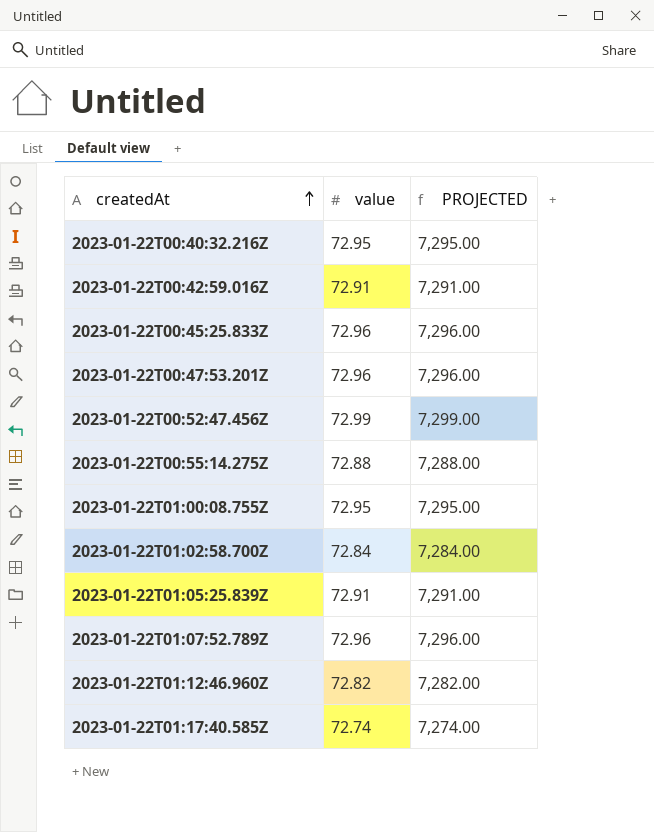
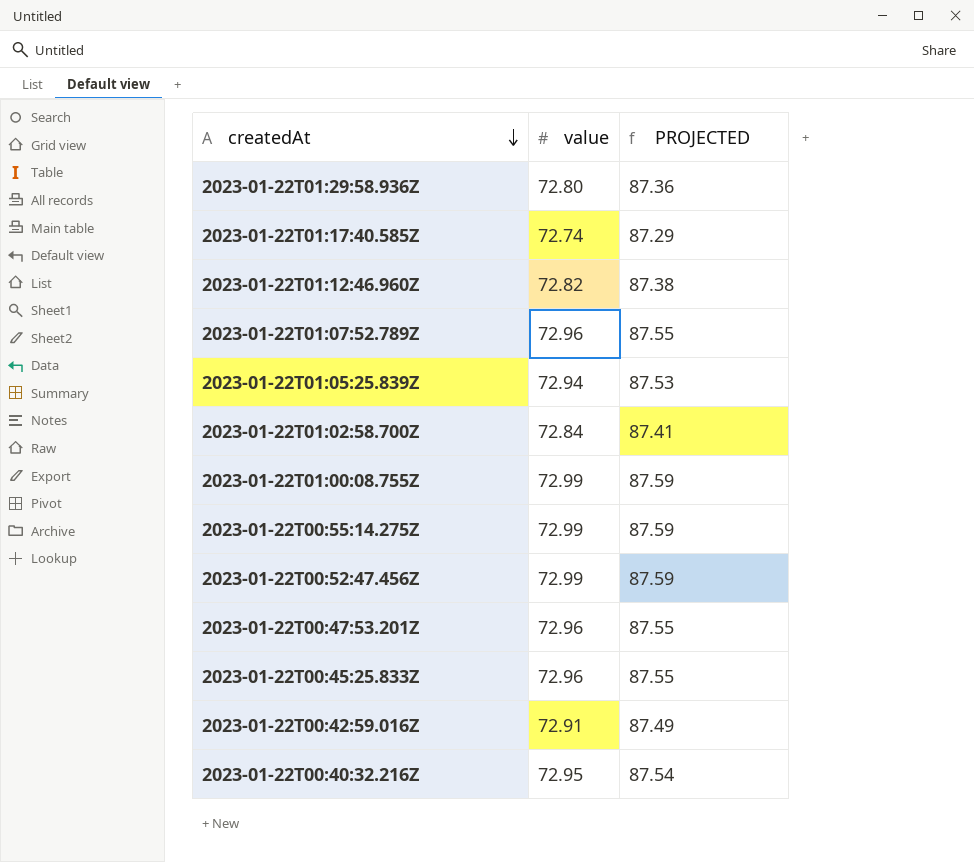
row order: createdAt ascending -> createdAt descending
column PROJECTED | formula: [value] * 100 -> [value] * 1.2
row 2023-01-22T01:29:58.936Z: none -> 72.80 | 87.36
2023-01-22T01:05:25.839Z | value: 72.91 -> 72.94
2023-01-22T01:00:08.755Z | value: 72.95 -> 72.99
2023-01-22T00:55:14.275Z | value: 72.88 -> 72.99

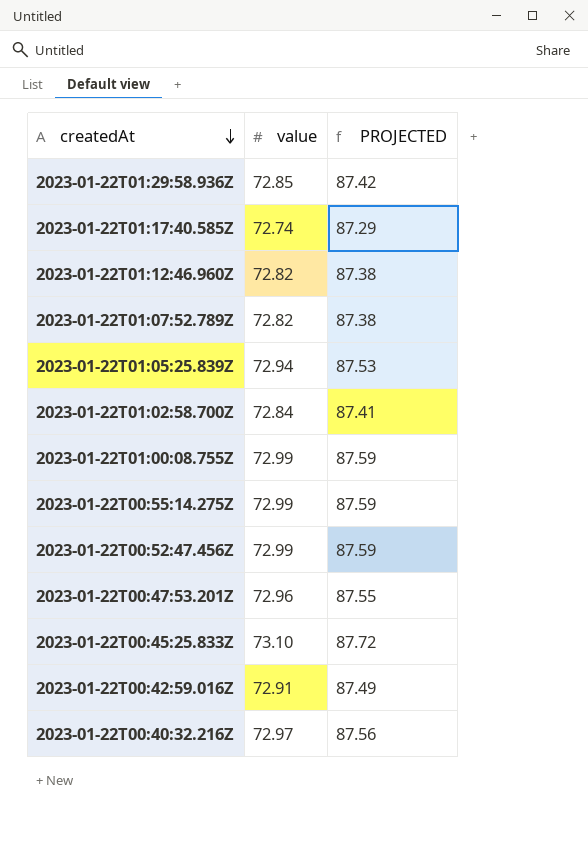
2023-01-22T01:29:58.936Z | value: 72.80 -> 72.85
2023-01-22T01:29:58.936Z | PROJECTED: 87.36 -> 87.42
2023-01-22T01:07:52.789Z | value: 72.96 -> 72.82
2023-01-22T01:07:52.789Z | PROJECTED: 87.55 -> 87.38
2023-01-22T00:45:25.833Z | value: 72.96 -> 73.10
2023-01-22T00:45:25.833Z | PROJECTED: 87.55 -> 87.72
2023-01-22T00:40:32.216Z | value: 72.95 -> 72.97
2023-01-22T00:40:32.216Z | PROJECTED: 87.54 -> 87.56

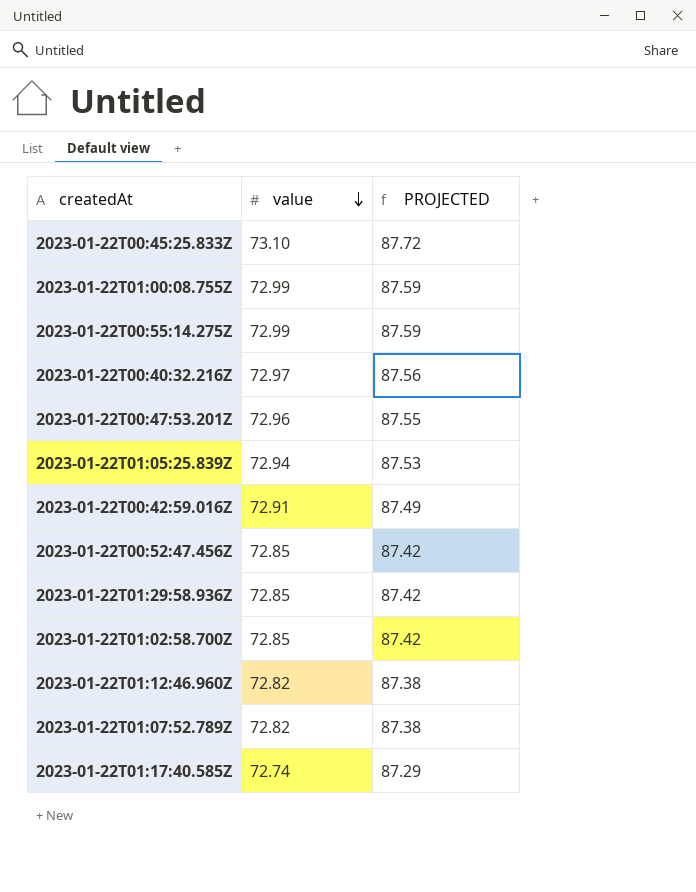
row order: createdAt descending -> value descending
2023-01-22T00:52:47.456Z | value: 72.99 -> 72.85
2023-01-22T00:52:47.456Z | PROJECTED: 87.59 -> 87.42
2023-01-22T01:02:58.700Z | value: 72.84 -> 72.85
2023-01-22T01:02:58.700Z | PROJECTED: 87.41 -> 87.42

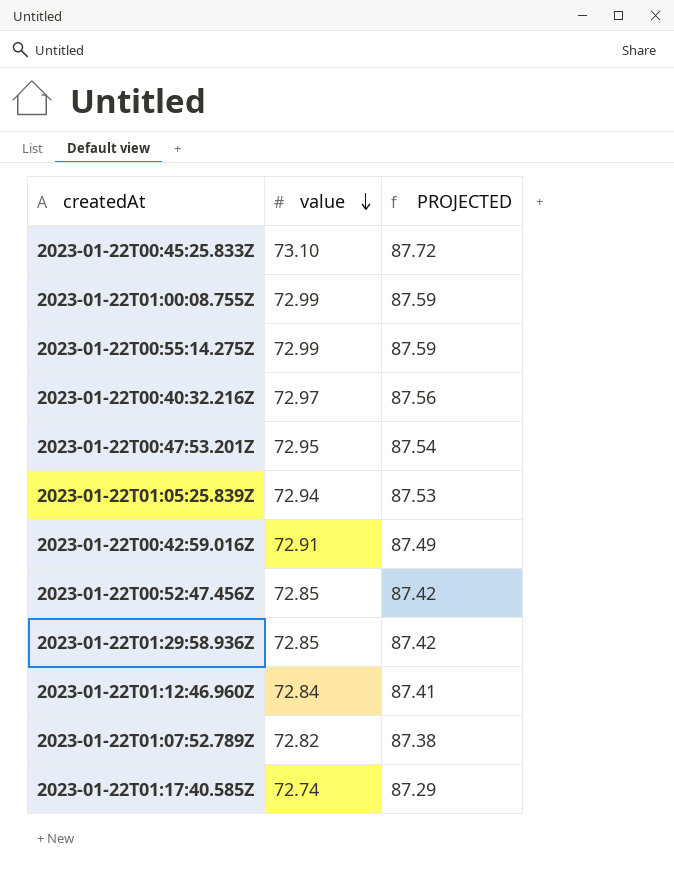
row 2023-01-22T01:02:58.700Z: 72.85 | 87.42 -> none
2023-01-22T00:47:53.201Z | value: 72.96 -> 72.95
2023-01-22T00:47:53.201Z | PROJECTED: 87.55 -> 87.54
2023-01-22T01:12:46.960Z | value: 72.82 -> 72.84
2023-01-22T01:12:46.960Z | PROJECTED: 87.38 -> 87.41

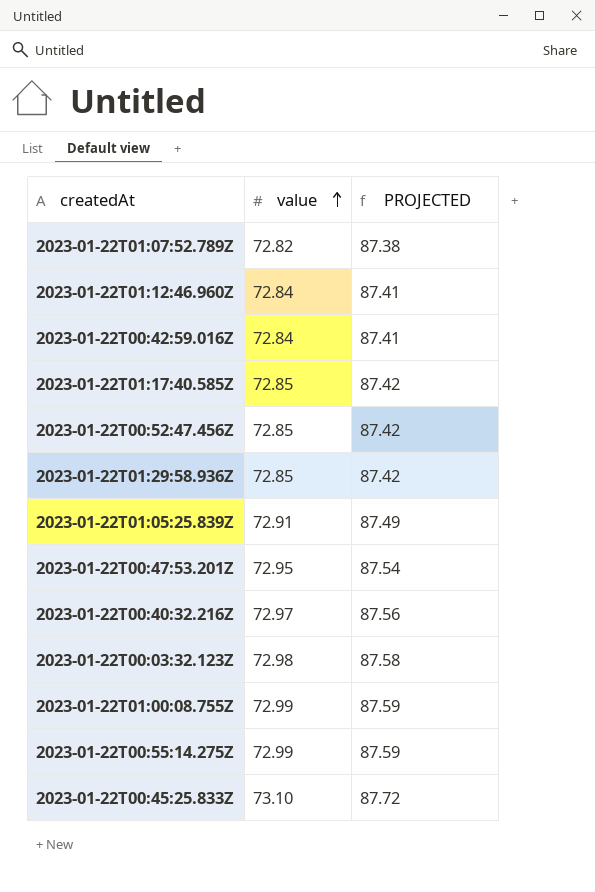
row order: value descending -> value ascending
2023-01-22T00:42:59.016Z | value: 72.91 -> 72.84
2023-01-22T00:42:59.016Z | PROJECTED: 87.49 -> 87.41
2023-01-22T01:17:40.585Z | value: 72.74 -> 72.85
2023-01-22T01:17:40.585Z | PROJECTED: 87.29 -> 87.42
2023-01-22T01:05:25.839Z | value: 72.94 -> 72.91
2023-01-22T01:05:25.839Z | PROJECTED: 87.53 -> 87.49
row 2023-01-22T00:03:32.123Z: none -> 72.98 | 87.58

